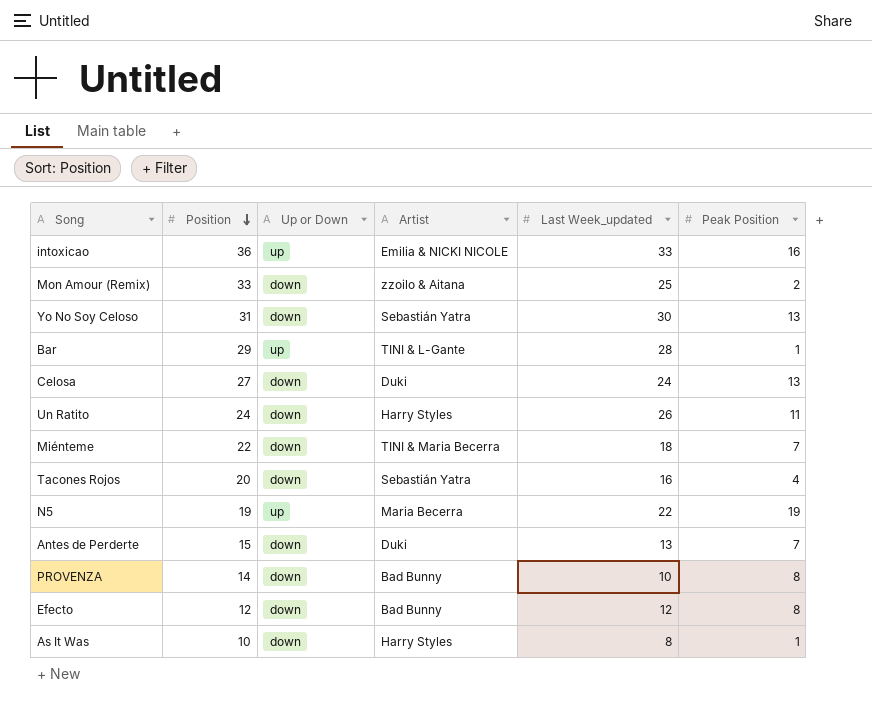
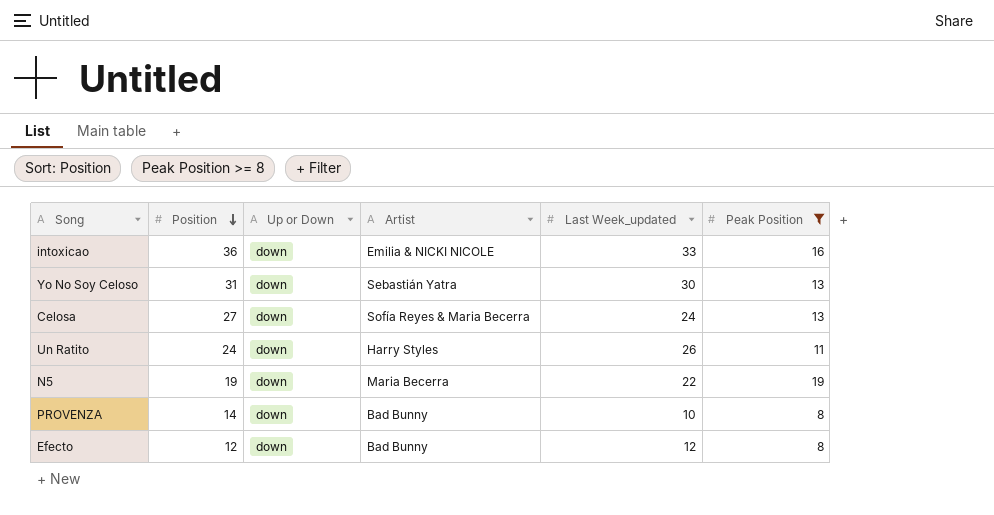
filter: none -> Peak Position >= 8
intoxicao | Up or Down: up -> down
Celosa | Artist: Duki -> Sofía Reyes & Maria Becerra
N5 | Up or Down: up -> down

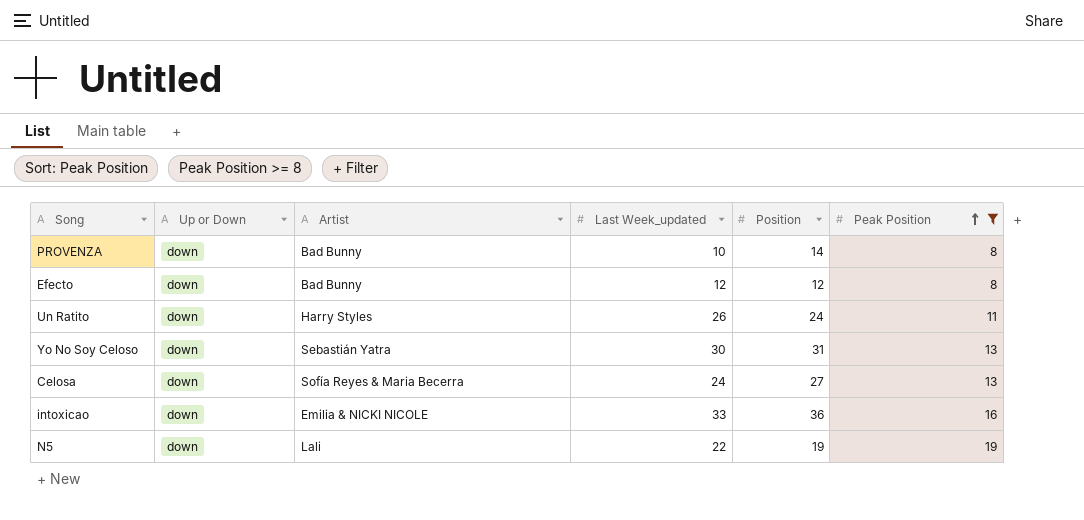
row order: Position descending -> Peak Position ascending
column Position | position: 2 -> 5
N5 | Artist: Maria Becerra -> Lali

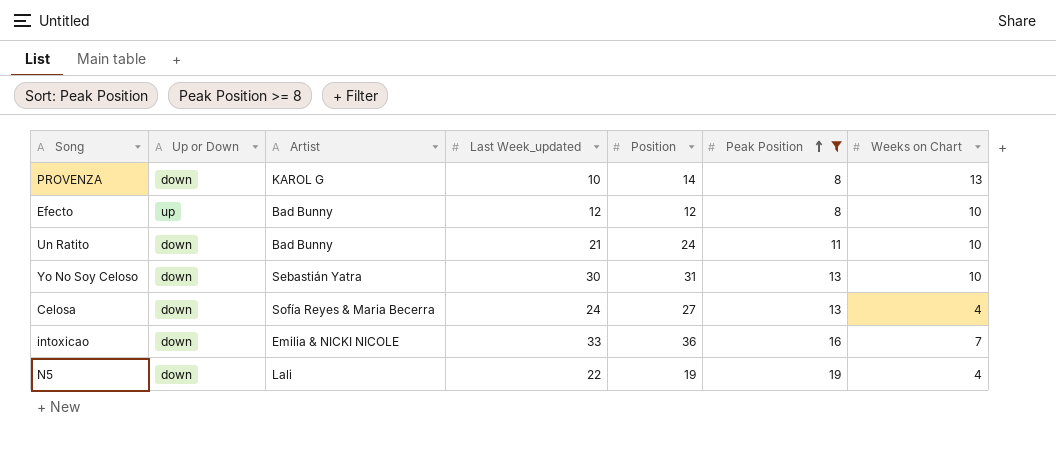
column Weeks on Chart | position: none -> 7
PROVENZA | Artist: Bad Bunny -> KAROL G
Efecto | Up or Down: down -> up
Un Ratito | Artist: Harry Styles -> Bad Bunny
Un Ratito | Last Week_updated: 26 -> 21

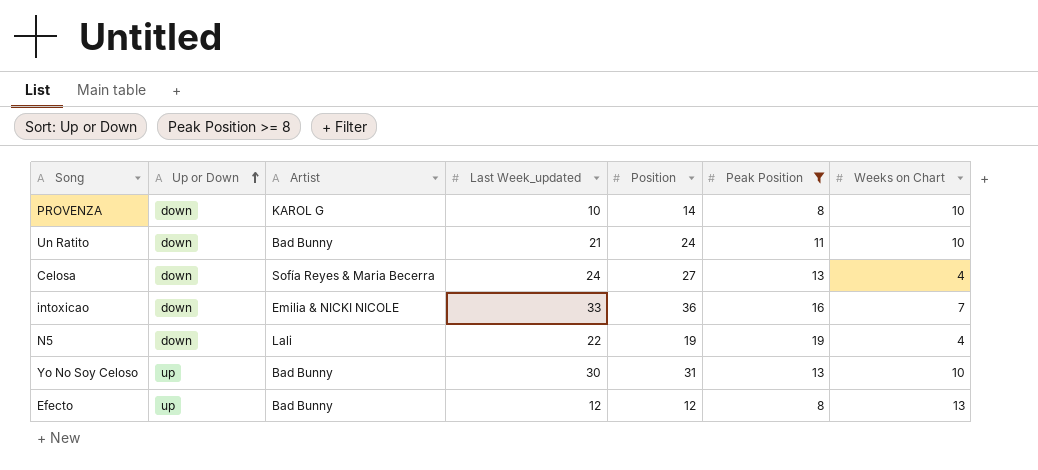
row order: Peak Position ascending -> Up or Down ascending
PROVENZA | Weeks on Chart: 13 -> 10
Yo No Soy Celoso | Up or Down: down -> up
Yo No Soy Celoso | Artist: Sebastián Yatra -> Bad Bunny
Efecto | Weeks on Chart: 10 -> 13

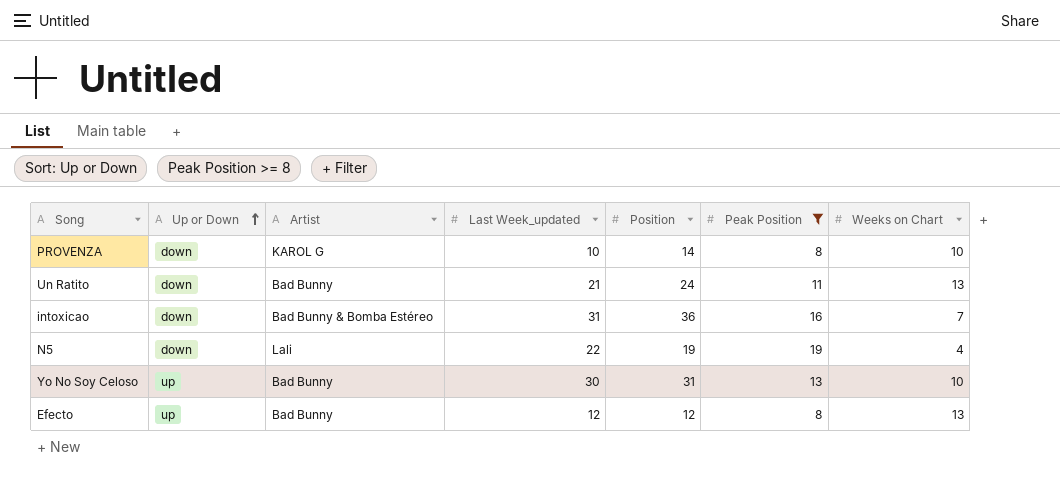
row Celosa: down | Sofía Reyes & Maria Becerra | 24 | 27 | 13 | 4 -> none
Un Ratito | Weeks on Chart: 10 -> 13
intoxicao | Artist: Emilia & NICKI NICOLE -> Bad Bunny & Bomba Estéreo
intoxicao | Last Week_updated: 33 -> 31

